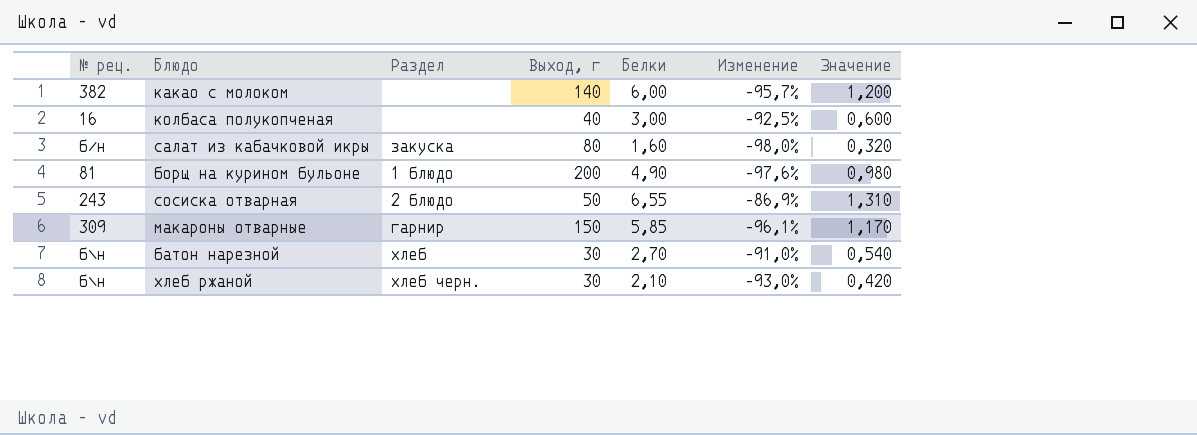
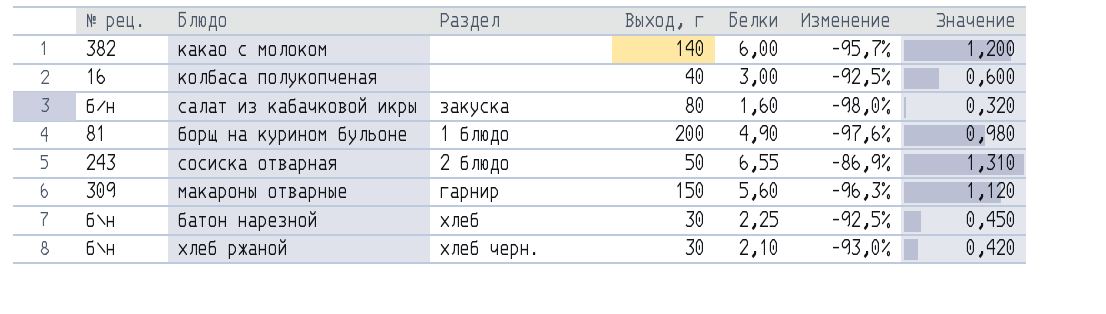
макароны отварные | Белки: 5,85 -> 5,60
макароны отварные | Изменение: -96,1% -> -96,3%
макароны отварные | Значение: 1,170 -> 1,120
батон нарезной | Белки: 2,70 -> 2,25
батон нарезной | Изменение: -91,0% -> -92,5%
батон нарезной | Значение: 0,540 -> 0,450

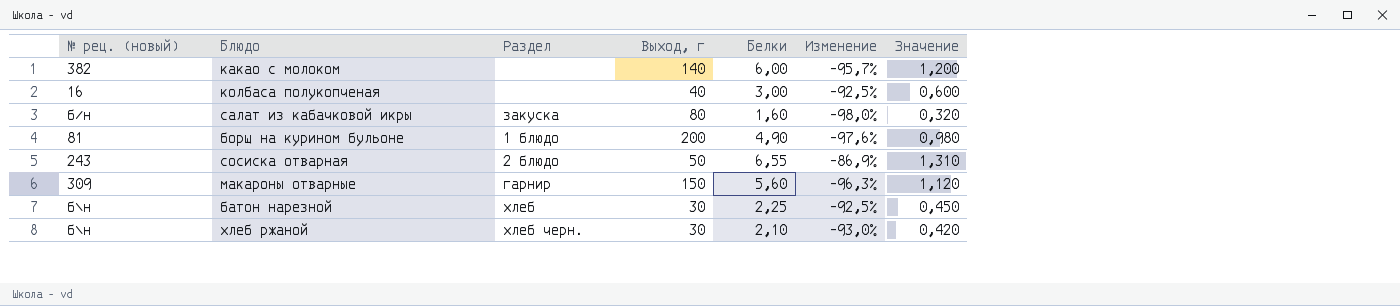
column name: № рец. -> № рец. (новый)

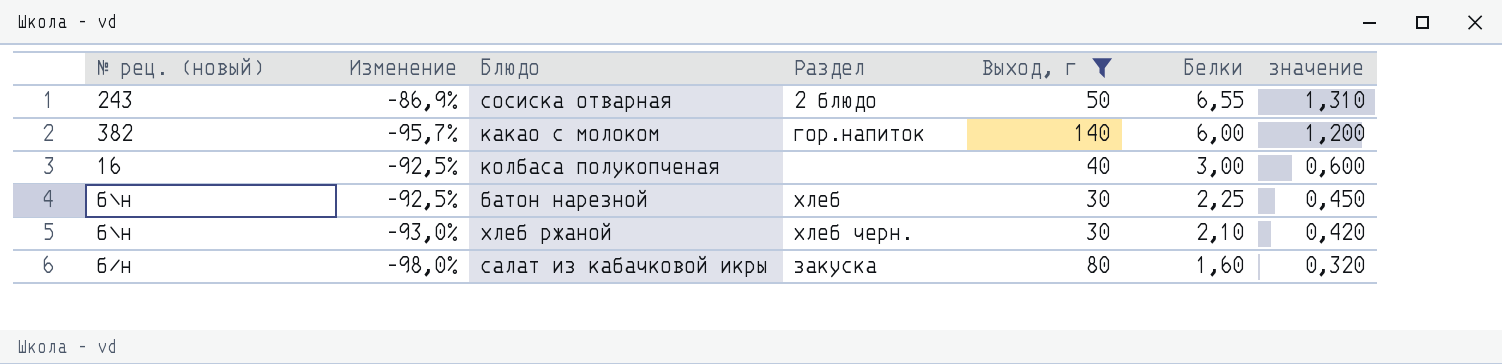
filter: none -> Выход, г <= 140
row order: none -> Белки descending
column Изменение | position: 6 -> 2
column name: Значение -> значение
какао с молоком | Раздел: none -> гор.напиток

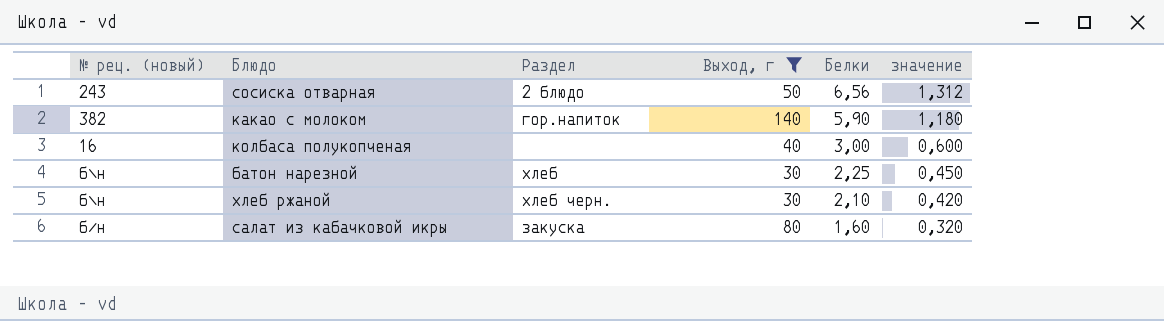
column Изменение | formula: ([Белки] - [Выход, г]) / [Выход, г] -> none
сосиска отварная | Белки: 6,55 -> 6,56
сосиска отварная | значение: 1,310 -> 1,312
какао с молоком | Белки: 6,00 -> 5,90
какао с молоком | значение: 1,200 -> 1,180

